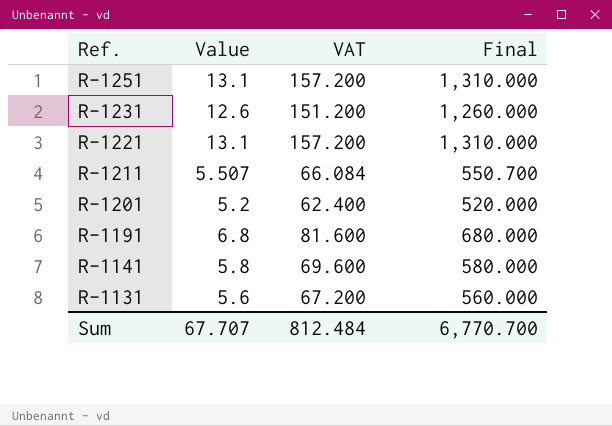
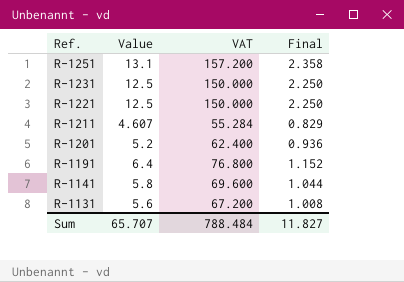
column Final | formula: [Value] * 100 -> [Value] * 0.18
R-1231 | Value: 12.6 -> 12.5
R-1231 | VAT: 151.200 -> 150.000
R-1221 | Value: 13.1 -> 12.5
R-1221 | VAT: 157.200 -> 150.000
R-1211 | Value: 5.507 -> 4.607
R-1211 | VAT: 66.084 -> 55.284
R-1191 | Value: 6.8 -> 6.4
R-1191 | VAT: 81.600 -> 76.800
Sum | Value: 67.707 -> 65.707
Sum | VAT: 812.484 -> 788.484
Sum | Final: 6,770.700 -> 11.827

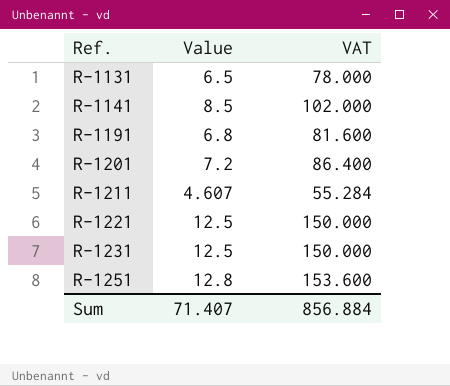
row order: Ref. descending -> Ref. ascending
column Final | formula: [Value] * 0.18 -> none
R-1131 | Value: 5.6 -> 6.5
R-1131 | VAT: 67.200 -> 78.000
R-1141 | Value: 5.8 -> 8.5
R-1141 | VAT: 69.600 -> 102.000
R-1191 | Value: 6.4 -> 6.8
R-1191 | VAT: 76.800 -> 81.600
R-1201 | Value: 5.2 -> 7.2
R-1201 | VAT: 62.400 -> 86.400
R-1251 | Value: 13.1 -> 12.8
R-1251 | VAT: 157.200 -> 153.600
Sum | Value: 65.707 -> 71.407
Sum | VAT: 788.484 -> 856.884

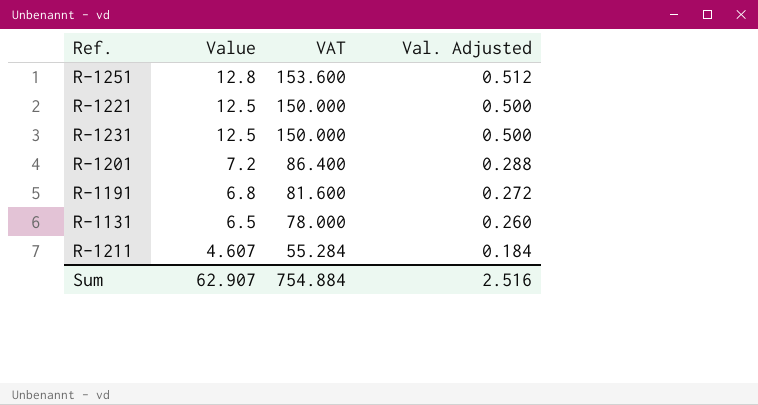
row order: Ref. ascending -> Value descending
column Val. Adjusted | formula: none -> [Value] * 0.04
row R-1141: 8.5 | 102.000 -> none
Sum | Value: 71.407 -> 62.907
Sum | VAT: 856.884 -> 754.884

